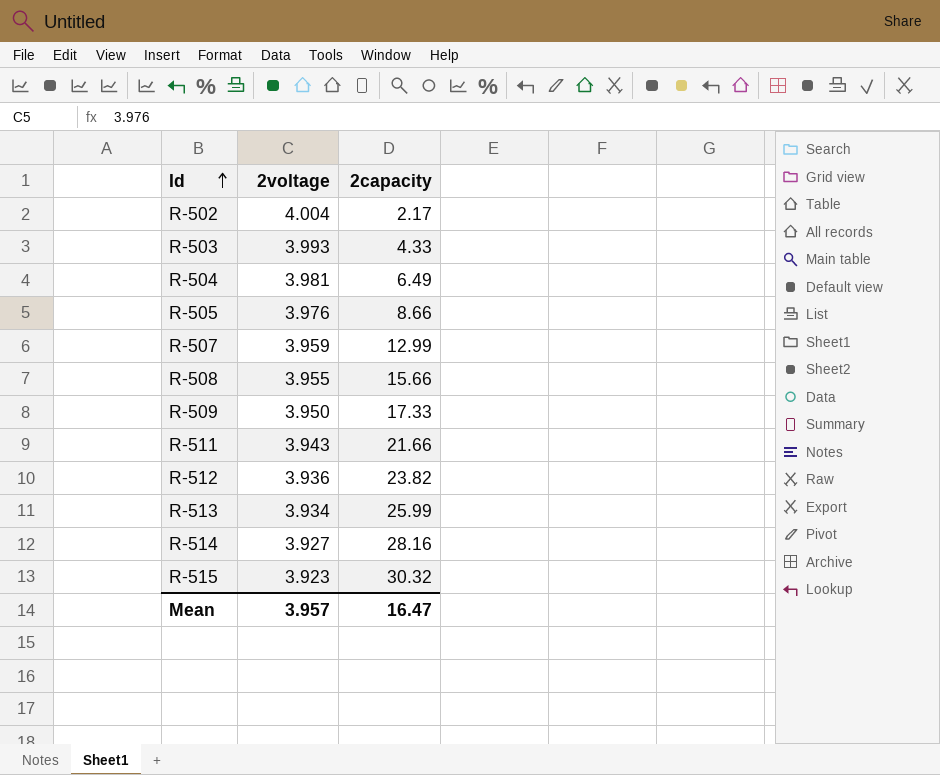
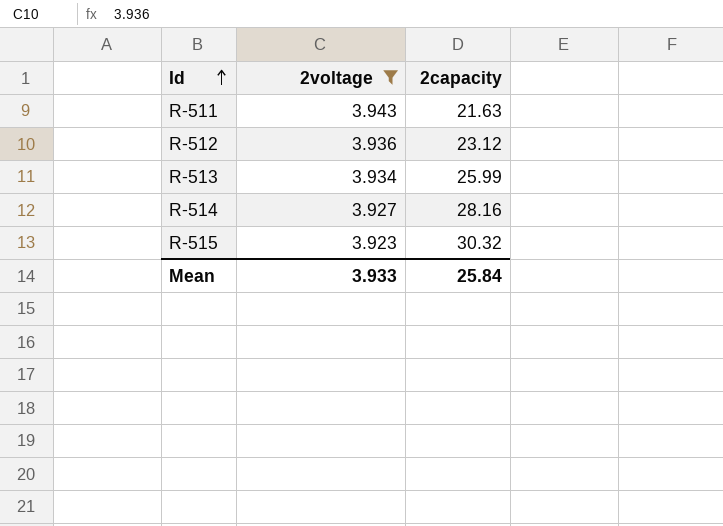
filter: none -> 2voltage <= 3.943
R-511 | 2capacity: 21.66 -> 21.63
R-512 | 2capacity: 23.82 -> 23.12
Mean | 2voltage: 3.957 -> 3.933
Mean | 2capacity: 16.47 -> 25.84

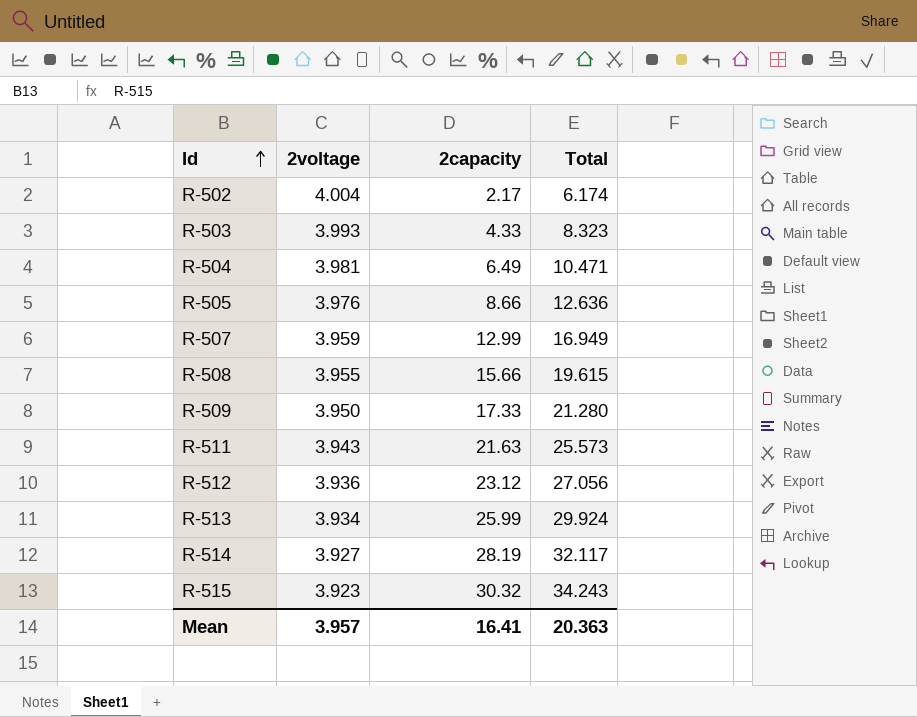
filter: 2voltage <= 3.943 -> none
column Total | formula: none -> [2voltage] + [2capacity]
R-514 | 2capacity: 28.16 -> 28.19
Mean | 2voltage: 3.933 -> 3.957
Mean | 2capacity: 25.84 -> 16.41

